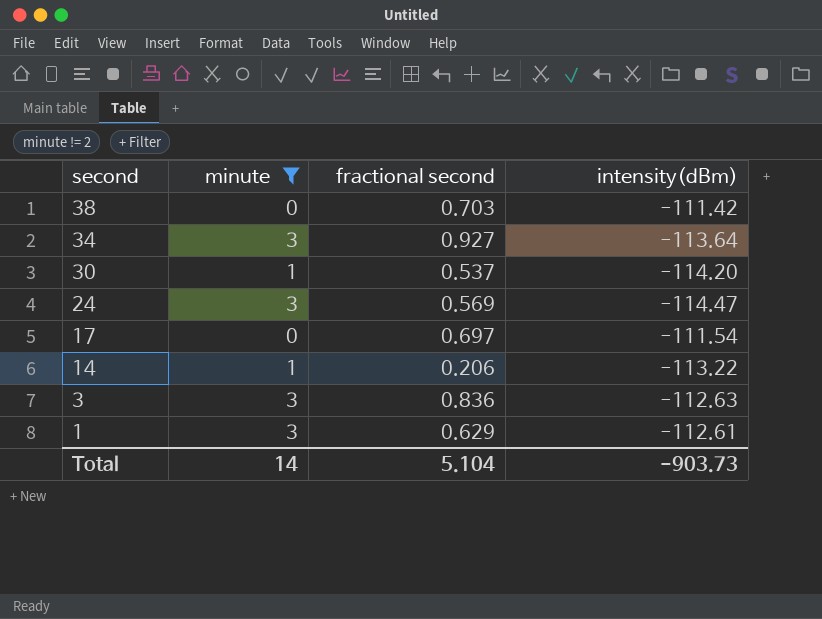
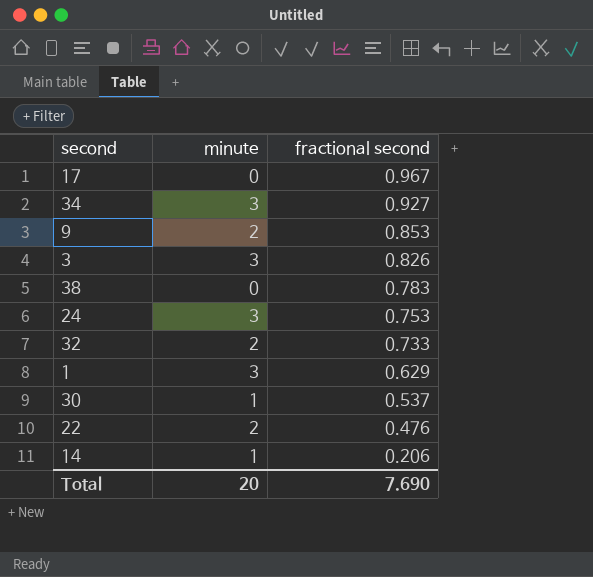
filter: minute != 2 -> none
row order: second descending -> fractional second descending
column intensity(dBm) | position: 4 -> none
17 | fractional second: 0.697 -> 0.967
3 | fractional second: 0.836 -> 0.826
38 | fractional second: 0.703 -> 0.783
24 | fractional second: 0.569 -> 0.753
Total | minute: 14 -> 20
Total | fractional second: 5.104 -> 7.690

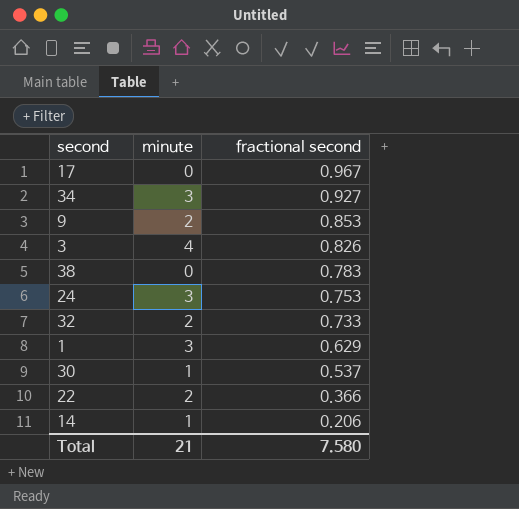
3 | minute: 3 -> 4
22 | fractional second: 0.476 -> 0.366
Total | minute: 20 -> 21
Total | fractional second: 7.690 -> 7.580

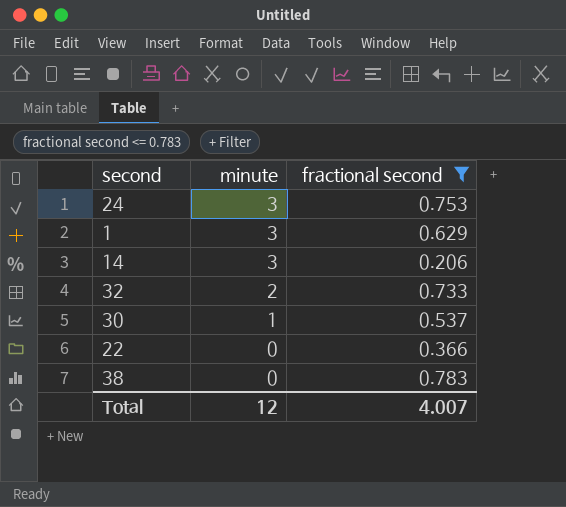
filter: none -> fractional second <= 0.783
row order: fractional second descending -> minute descending
14 | minute: 1 -> 3
22 | minute: 2 -> 0
Total | minute: 21 -> 12
Total | fractional second: 7.580 -> 4.007

